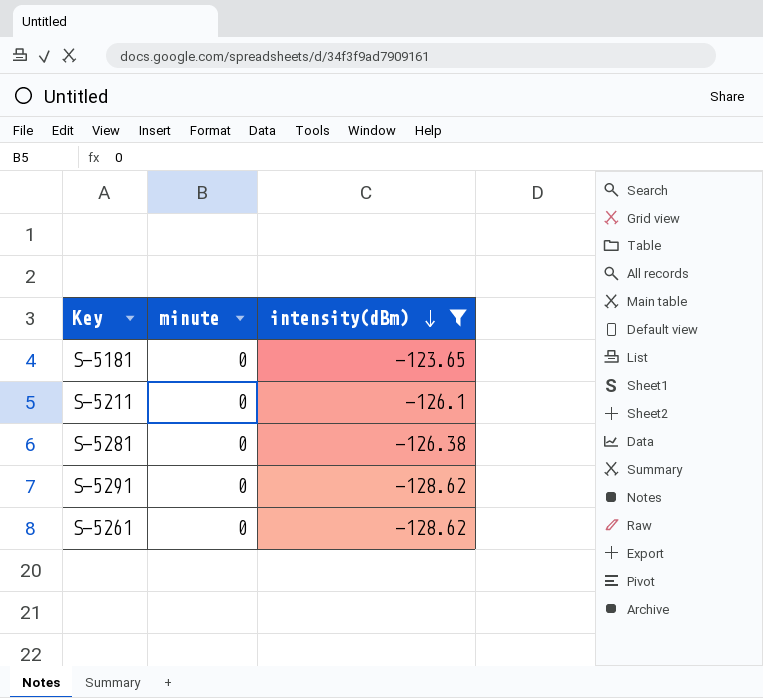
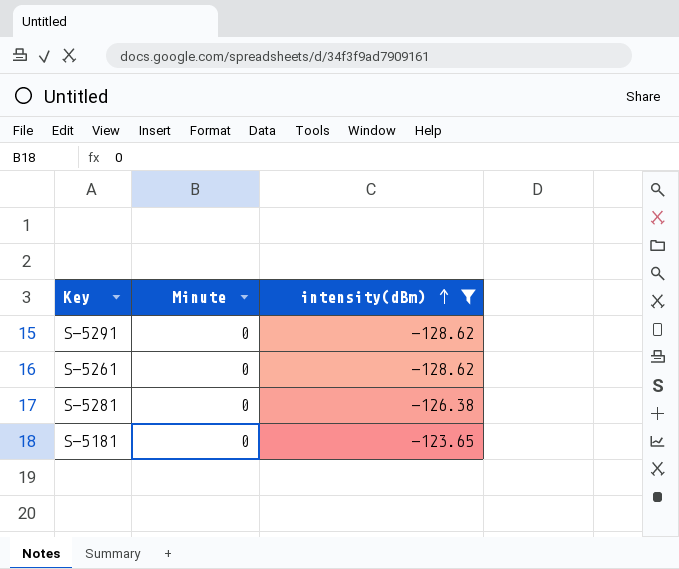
row order: intensity(dBm) descending -> intensity(dBm) ascending
column name: minute -> Minute
row S-5211: 0 | -126.1 -> none

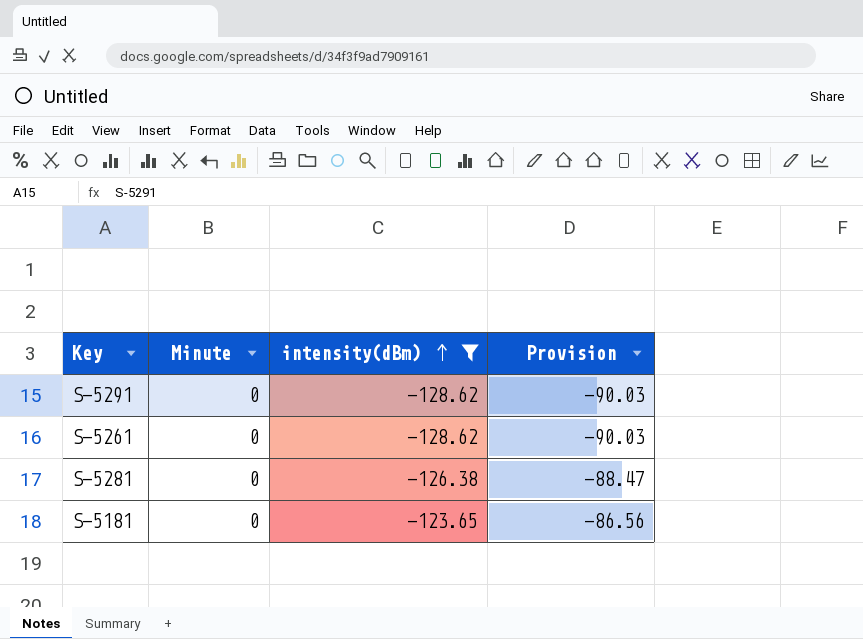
column Provision | formula: none -> [intensity(dBm)] * 0.7

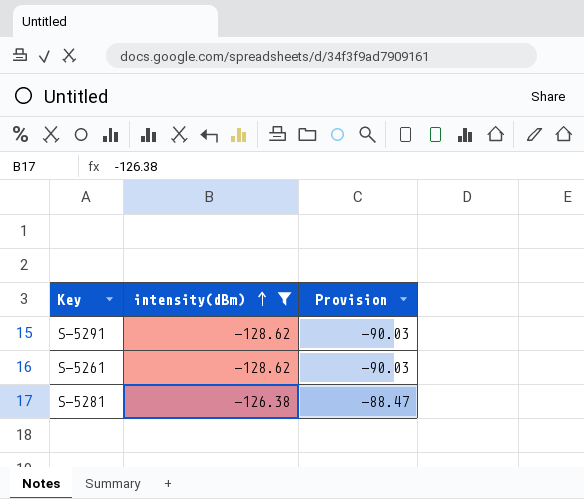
column Minute | position: 2 -> none
row S-5181: 0 | -123.65 | -86.56 -> none

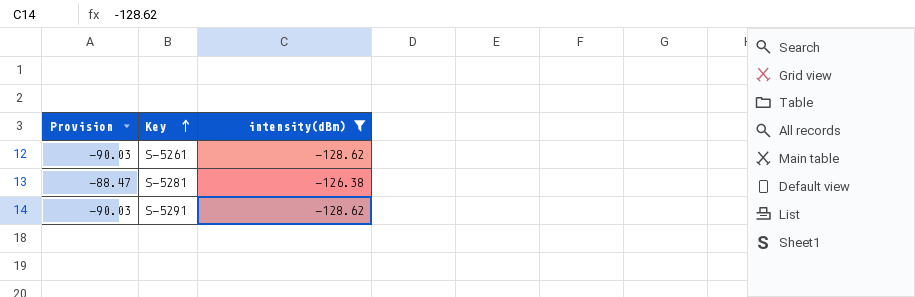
row order: intensity(dBm) ascending -> Key ascending
column Provision | position: 3 -> 1

